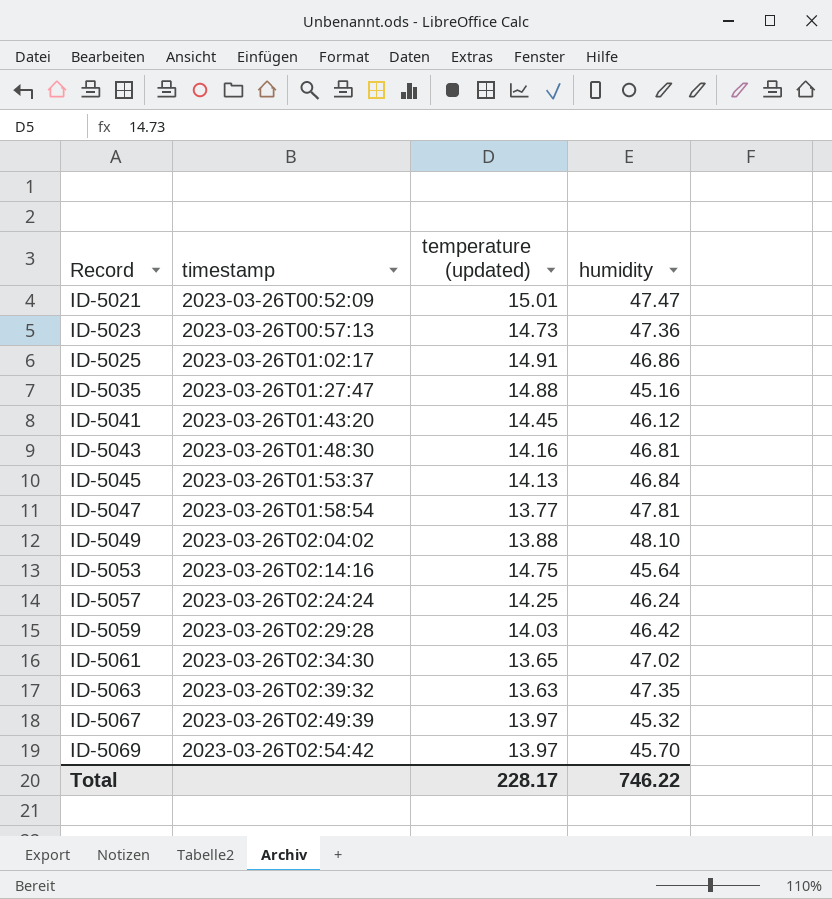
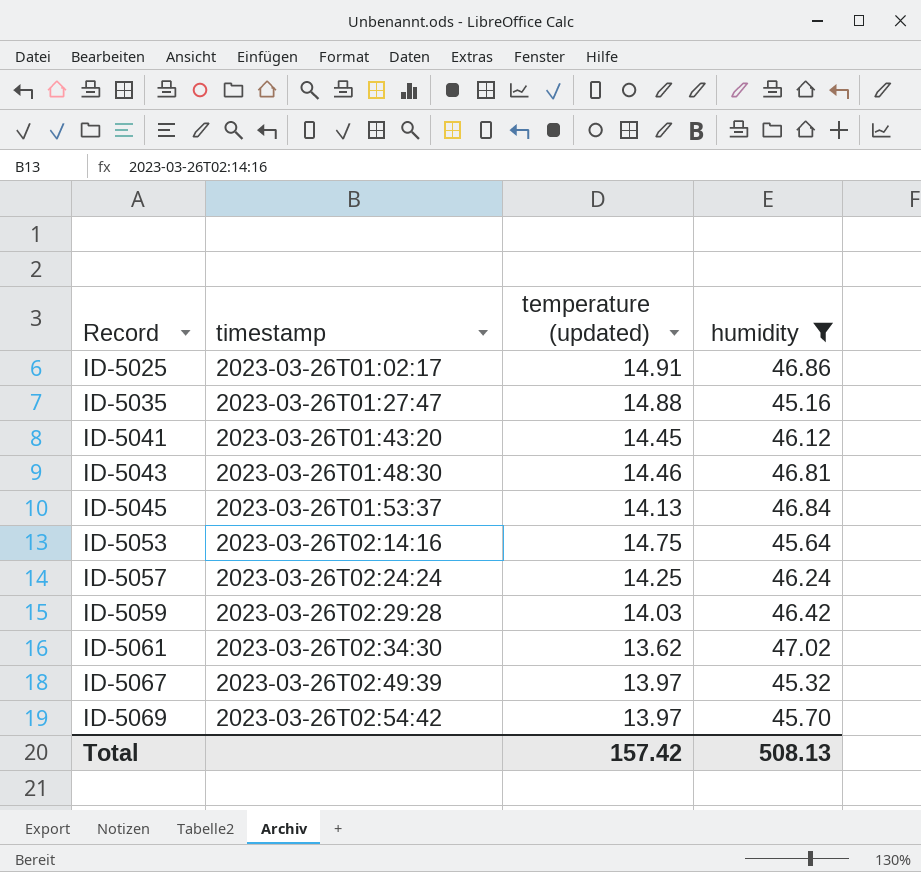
filter: none -> humidity <= 47.02
ID-5043 | temperature (updated): 14.16 -> 14.46
ID-5061 | temperature (updated): 13.65 -> 13.62
Total | temperature (updated): 228.17 -> 157.42
Total | humidity: 746.22 -> 508.13

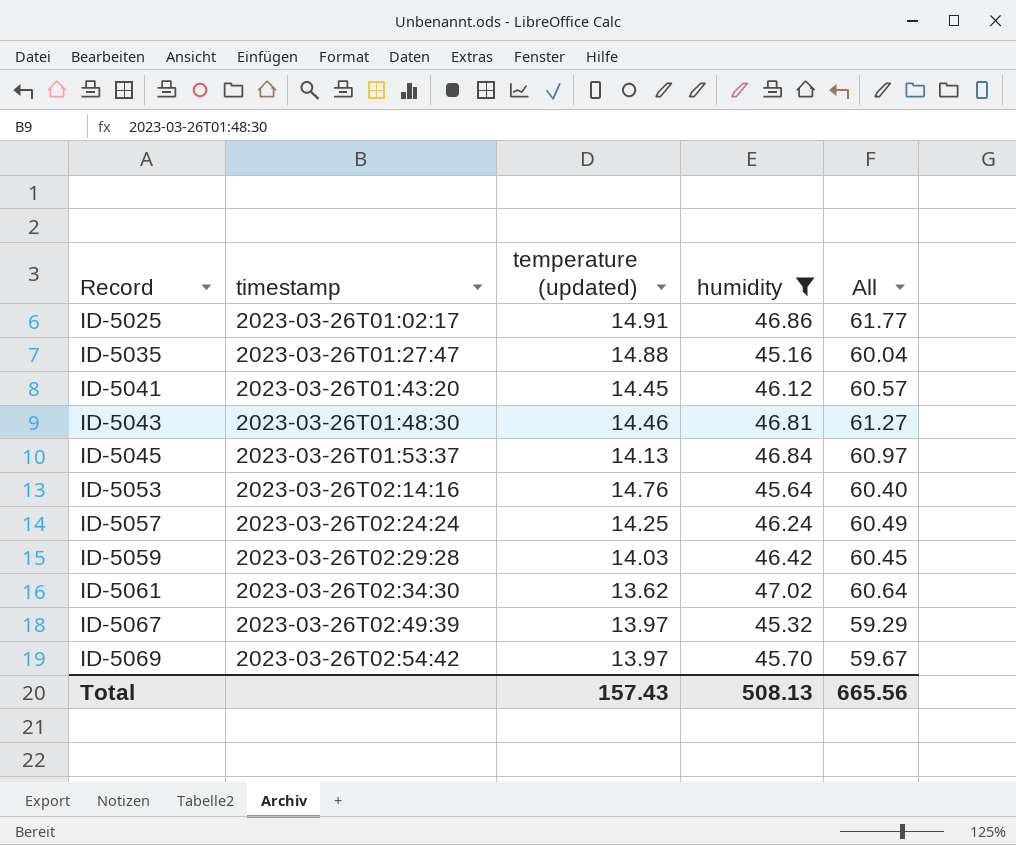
column All | formula: none -> [temperature (updated)] + [humidity]
ID-5053 | temperature (updated): 14.75 -> 14.76
Total | temperature (updated): 157.42 -> 157.43

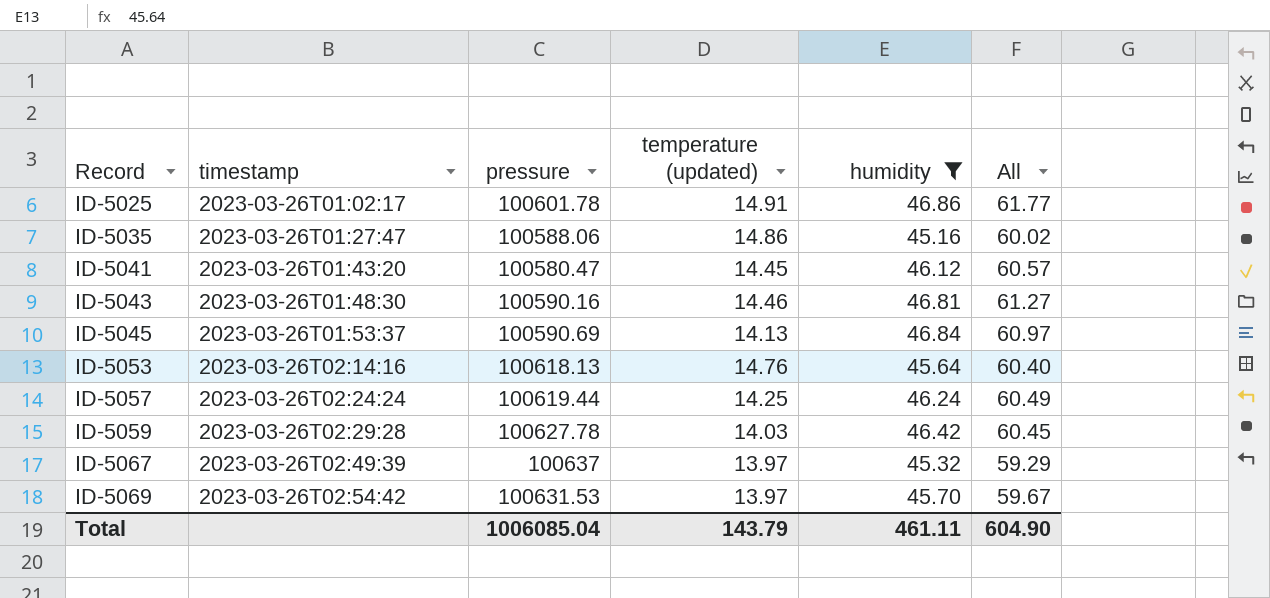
column pressure | position: none -> 3
row ID-5061: 2023-03-26T02:34:30 | 13.62 | 47.02 | 60.64 -> none
ID-5035 | temperature (updated): 14.88 -> 14.86
ID-5035 | All: 60.04 -> 60.02
Total | temperature (updated): 157.43 -> 143.79
Total | humidity: 508.13 -> 461.11
Total | All: 665.56 -> 604.90

